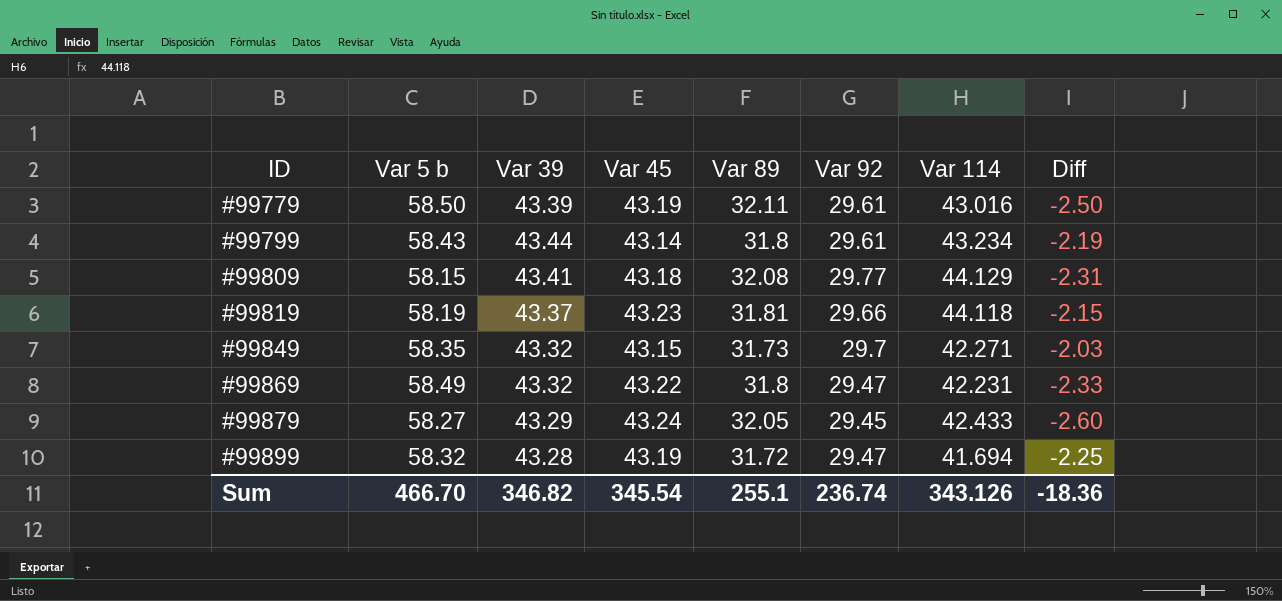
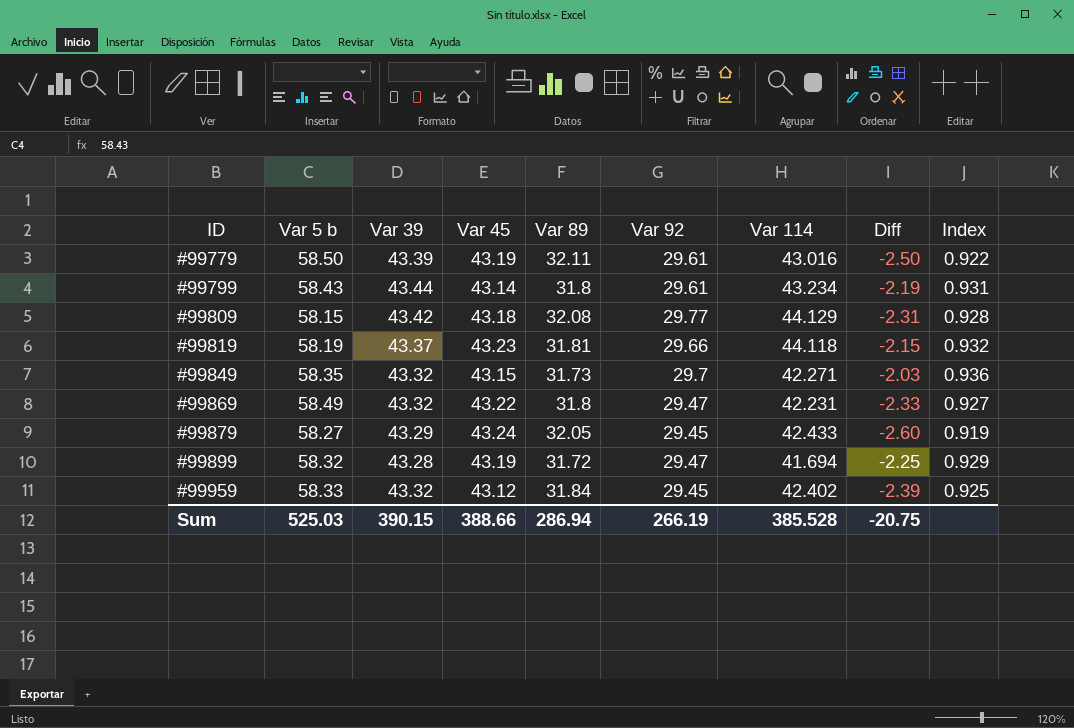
column Index | formula: none -> [Var 92] / [Var 89]
#99809 | Var 39: 43.41 -> 43.42
row #99959: none -> 58.33 | 43.32 | 43.12 | 31.84 | 29.45 | 42.402 | -2.39 | 0.925
Sum | Var 5 b: 466.70 -> 525.03
Sum | Var 39: 346.82 -> 390.15
Sum | Var 45: 345.54 -> 388.66
Sum | Var 89: 255.1 -> 286.94
Sum | Var 92: 236.74 -> 266.19
Sum | Var 114: 343.126 -> 385.528
Sum | Diff: -18.36 -> -20.75

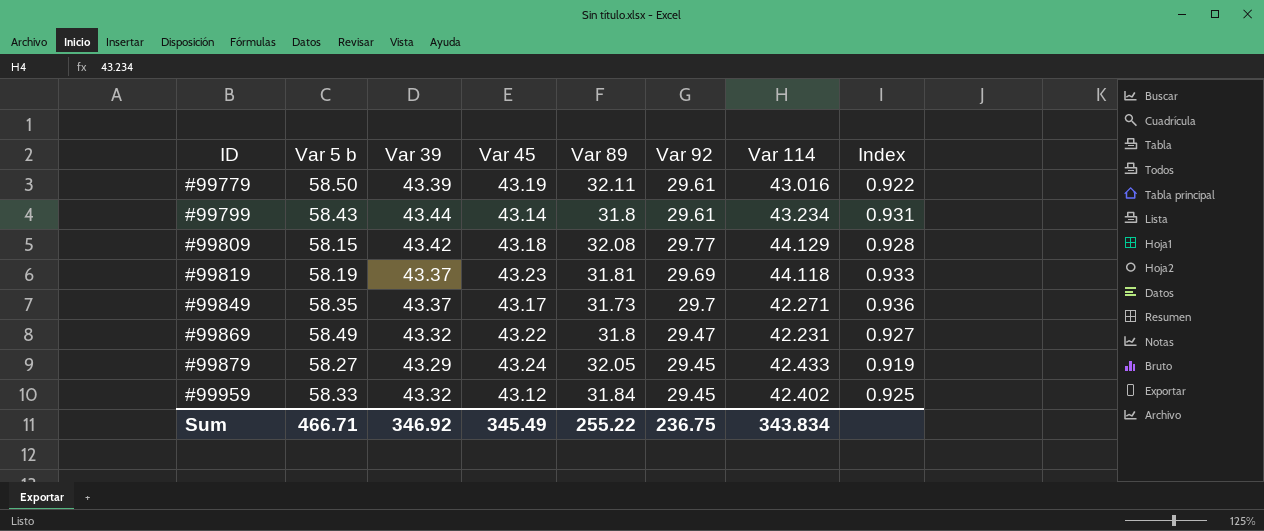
column Diff | formula: [Var 92] - [Var 89] -> none
row #99899: 58.32 | 43.28 | 43.19 | 31.72 | 29.47 | 41.694 | -2.25 | 0.929 -> none
#99819 | Var 92: 29.66 -> 29.69
#99819 | Index: 0.932 -> 0.933
#99849 | Var 39: 43.32 -> 43.37
#99849 | Var 45: 43.15 -> 43.17
Sum | Var 5 b: 525.03 -> 466.71
Sum | Var 39: 390.15 -> 346.92
Sum | Var 45: 388.66 -> 345.49
Sum | Var 89: 286.94 -> 255.22
Sum | Var 92: 266.19 -> 236.75
Sum | Var 114: 385.528 -> 343.834

